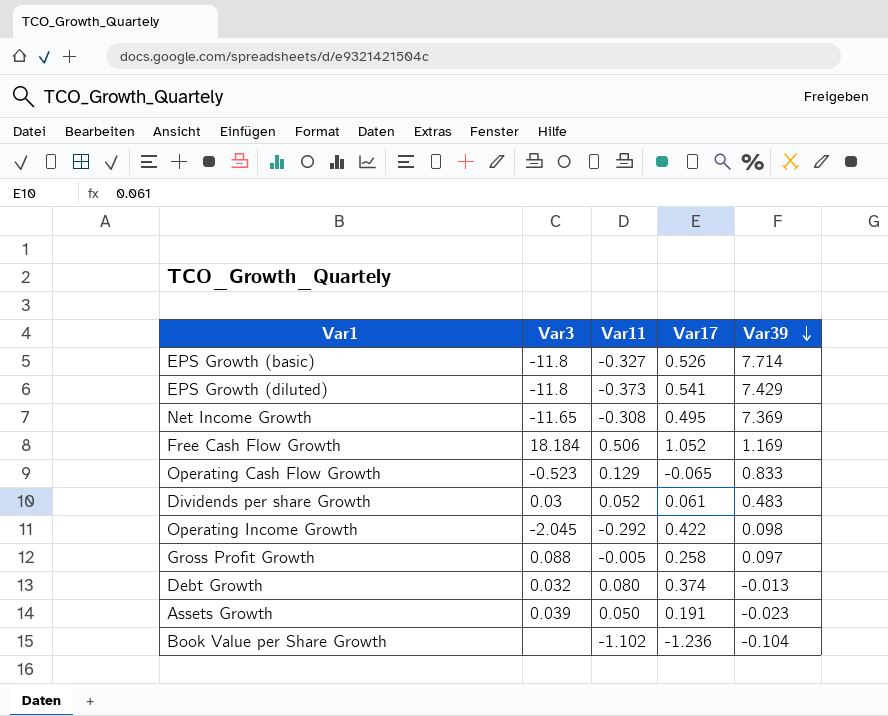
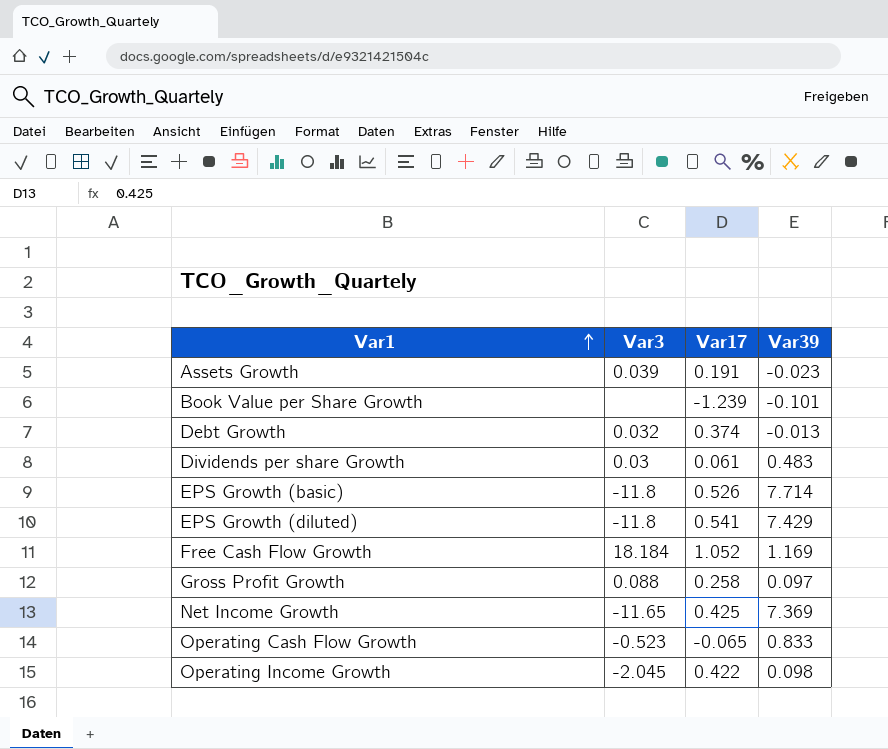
row order: Var39 descending -> Var1 ascending
column Var11 | position: 3 -> none
Book Value per Share Growth | Var17: -1.236 -> -1.239
Book Value per Share Growth | Var39: -0.104 -> -0.101
Net Income Growth | Var17: 0.495 -> 0.425

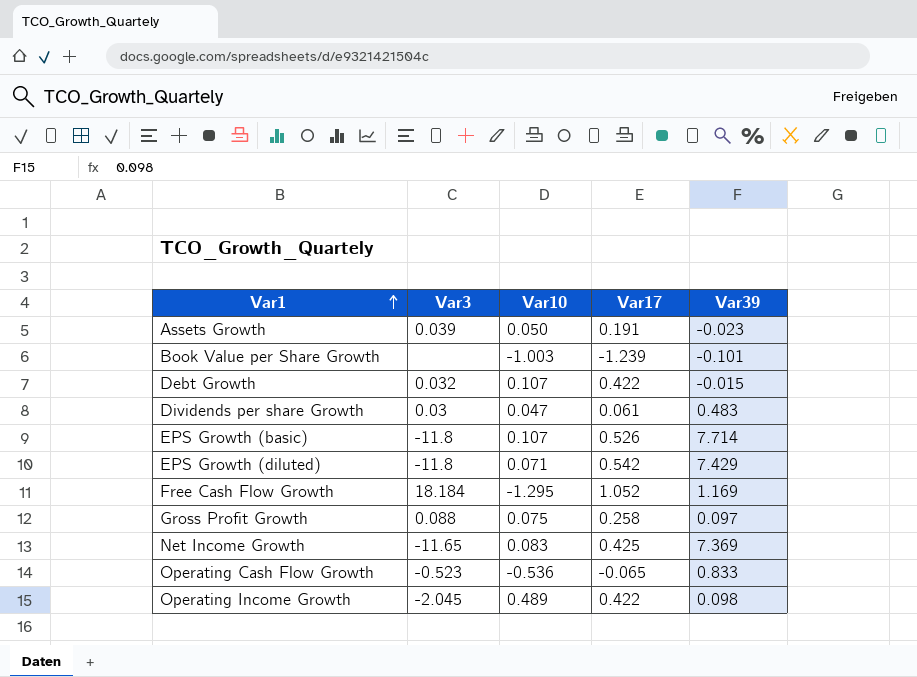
column Var10 | position: none -> 3
Debt Growth | Var17: 0.374 -> 0.422
Debt Growth | Var39: -0.013 -> -0.015
EPS Growth (diluted) | Var17: 0.541 -> 0.542

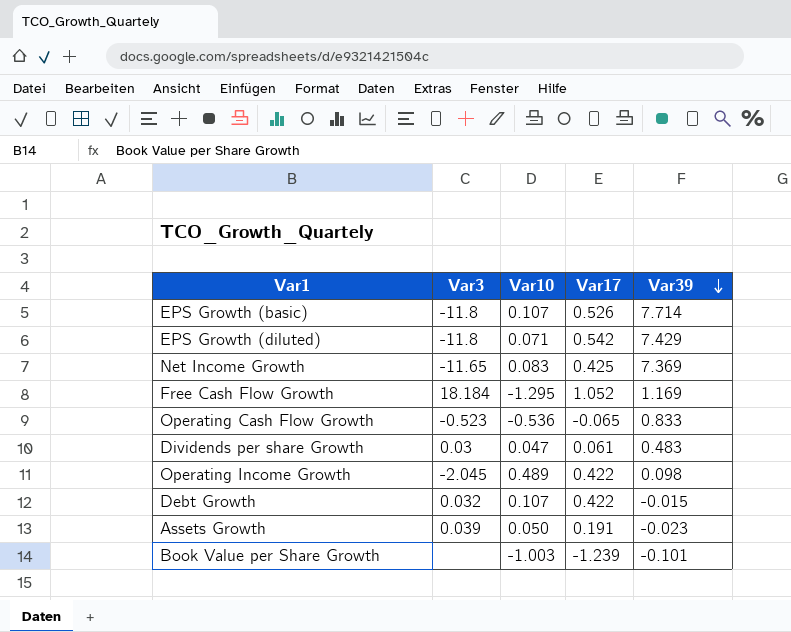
row order: Var1 ascending -> Var39 descending
row Gross Profit Growth: 0.088 | 0.075 | 0.258 | 0.097 -> none

